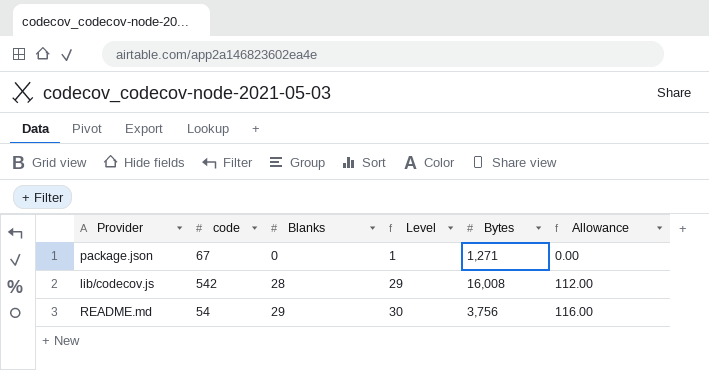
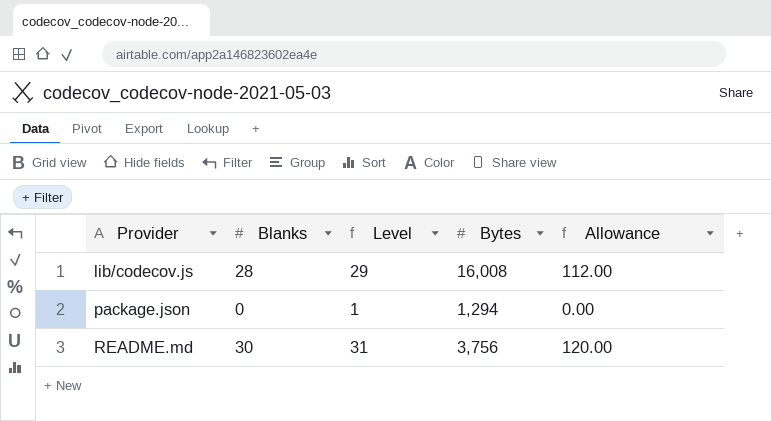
row order: Blanks ascending -> Provider ascending
column code | position: 2 -> none
package.json | Bytes: 1,271 -> 1,294
README.md | Blanks: 29 -> 30
README.md | Level: 30 -> 31
README.md | Allowance: 116.00 -> 120.00

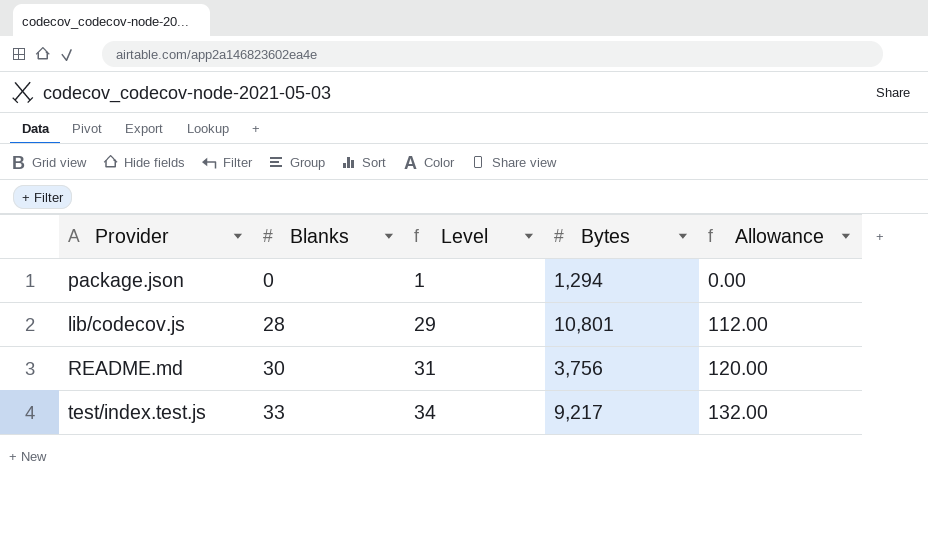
row order: Provider ascending -> Blanks ascending
lib/codecov.js | Bytes: 16,008 -> 10,801
row test/index.test.js: none -> 33 | 34 | 9,217 | 132.00

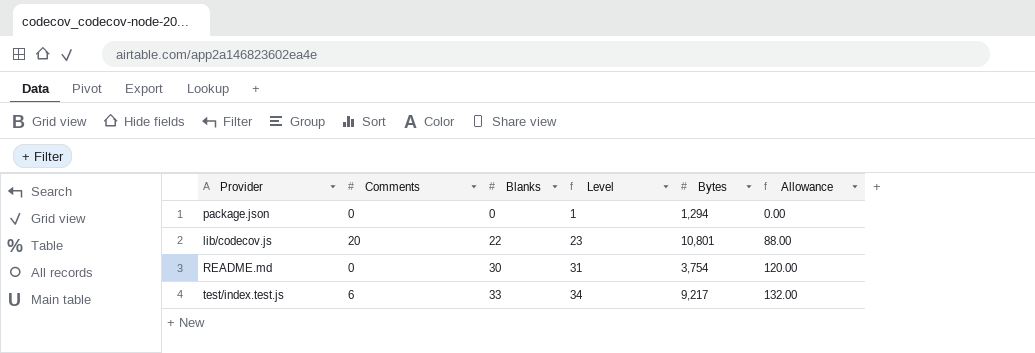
column Comments | position: none -> 2
lib/codecov.js | Blanks: 28 -> 22
lib/codecov.js | Level: 29 -> 23
lib/codecov.js | Allowance: 112.00 -> 88.00
README.md | Bytes: 3,756 -> 3,754

